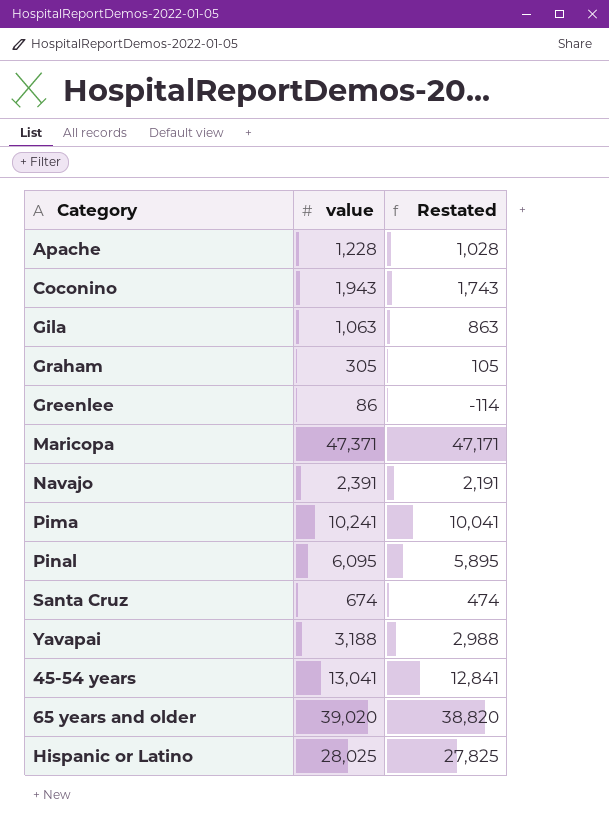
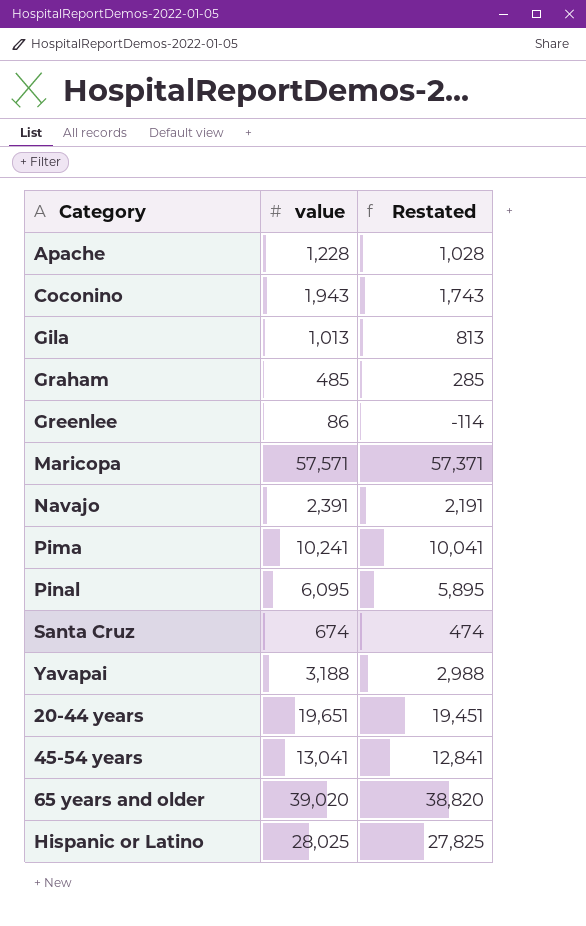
Gila | value: 1,063 -> 1,013
Gila | Restated: 863 -> 813
Graham | value: 305 -> 485
Graham | Restated: 105 -> 285
Maricopa | value: 47,371 -> 57,571
Maricopa | Restated: 47,171 -> 57,371
row 20-44 years: none -> 19,651 | 19,451

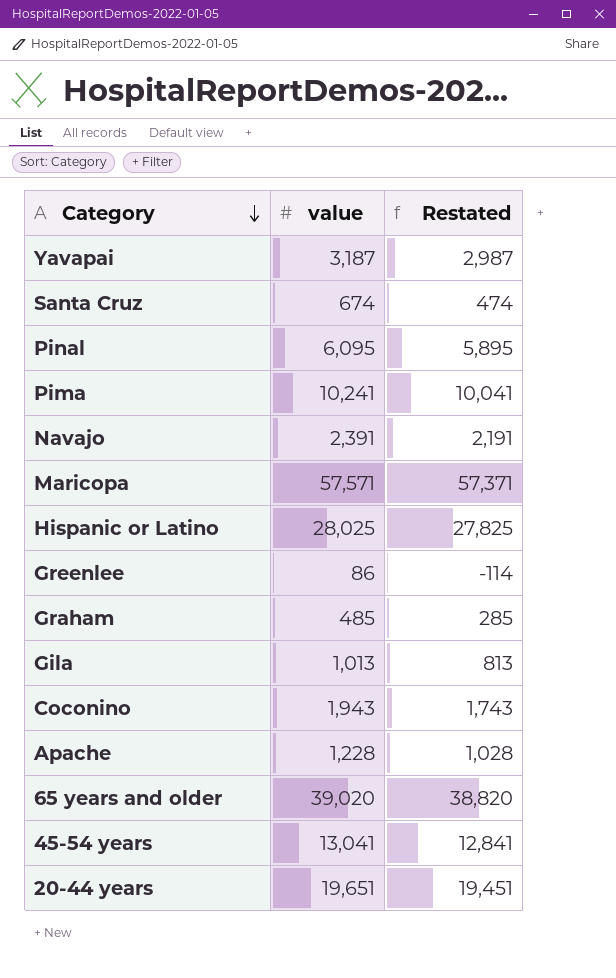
row order: none -> Category descending
Yavapai | value: 3,188 -> 3,187
Yavapai | Restated: 2,988 -> 2,987

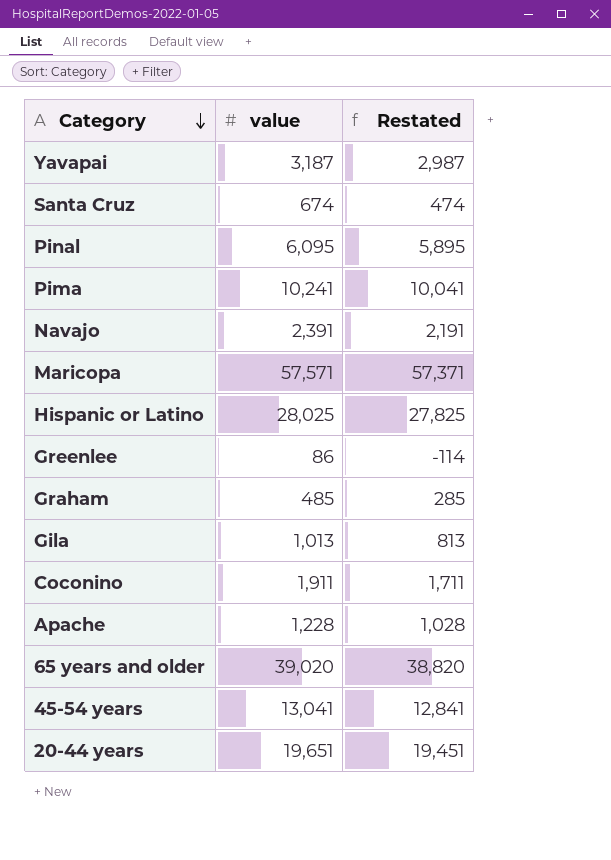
Coconino | value: 1,943 -> 1,911
Coconino | Restated: 1,743 -> 1,711

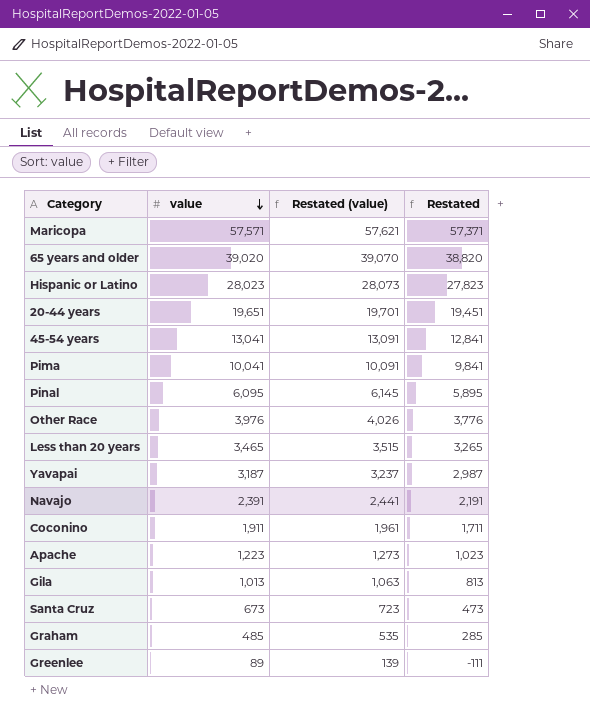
row order: Category descending -> value descending
column Restated (value) | formula: none -> [value] + 50
Hispanic or Latino | value: 28,025 -> 28,023
Hispanic or Latino | Restated: 27,825 -> 27,823
Pima | value: 10,241 -> 10,041
Pima | Restated: 10,041 -> 9,841
row Other Race: none -> 3,976 | 4,026 | 3,776
row Less than 20 years: none -> 3,465 | 3,515 | 3,265
Apache | value: 1,228 -> 1,223
Apache | Restated: 1,028 -> 1,023
Santa Cruz | value: 674 -> 673
Santa Cruz | Restated: 474 -> 473
Greenlee | value: 86 -> 89
Greenlee | Restated: -114 -> -111

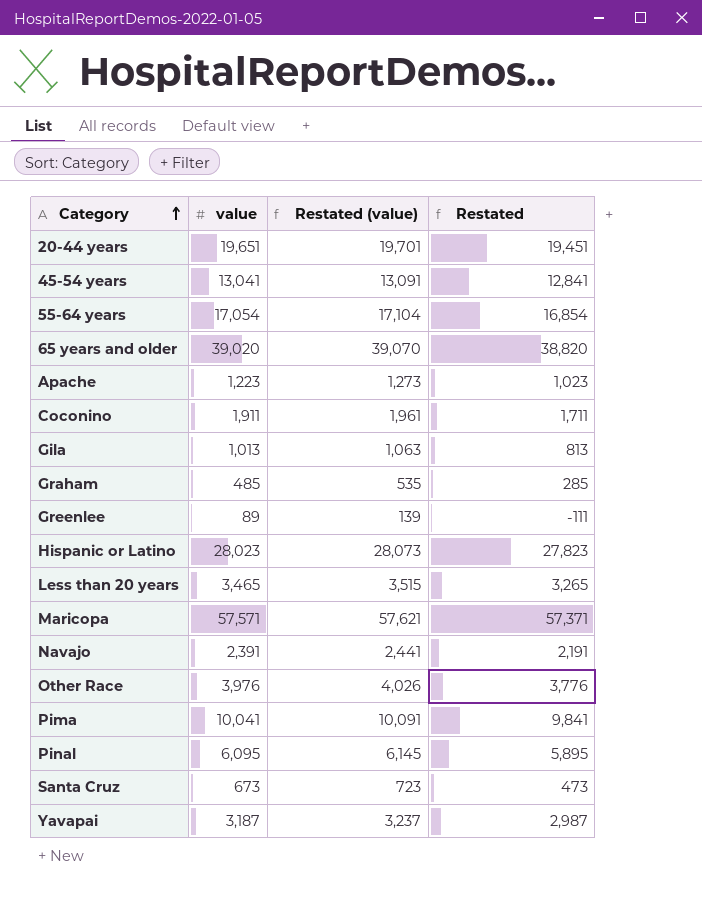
row order: value descending -> Category ascending
row 55-64 years: none -> 17,054 | 17,104 | 16,854

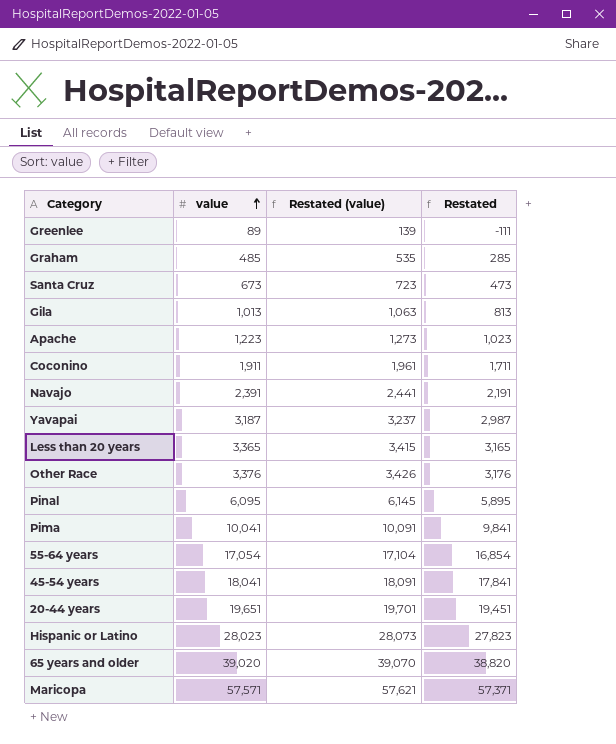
row order: Category ascending -> value ascending
Less than 20 years | value: 3,465 -> 3,365
Less than 20 years | Restated (value): 3,515 -> 3,415
Less than 20 years | Restated: 3,265 -> 3,165
Other Race | value: 3,976 -> 3,376
Other Race | Restated (value): 4,026 -> 3,426
Other Race | Restated: 3,776 -> 3,176
45-54 years | value: 13,041 -> 18,041
45-54 years | Restated (value): 13,091 -> 18,091
45-54 years | Restated: 12,841 -> 17,841

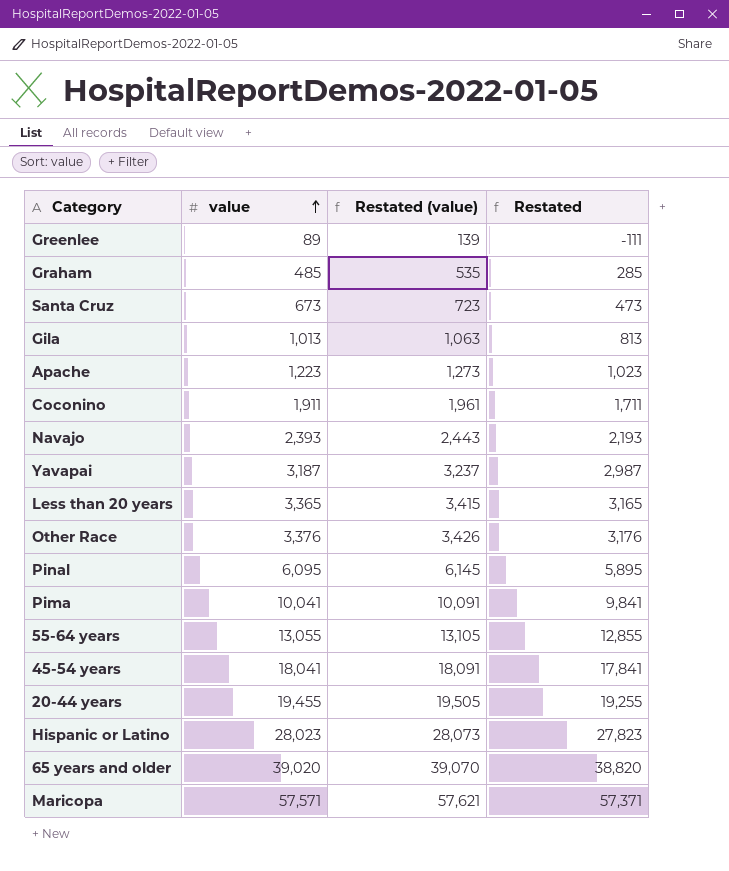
Navajo | value: 2,391 -> 2,393
Navajo | Restated (value): 2,441 -> 2,443
Navajo | Restated: 2,191 -> 2,193
55-64 years | value: 17,054 -> 13,055
55-64 years | Restated (value): 17,104 -> 13,105
55-64 years | Restated: 16,854 -> 12,855
20-44 years | value: 19,651 -> 19,455
20-44 years | Restated (value): 19,701 -> 19,505
20-44 years | Restated: 19,451 -> 19,255

